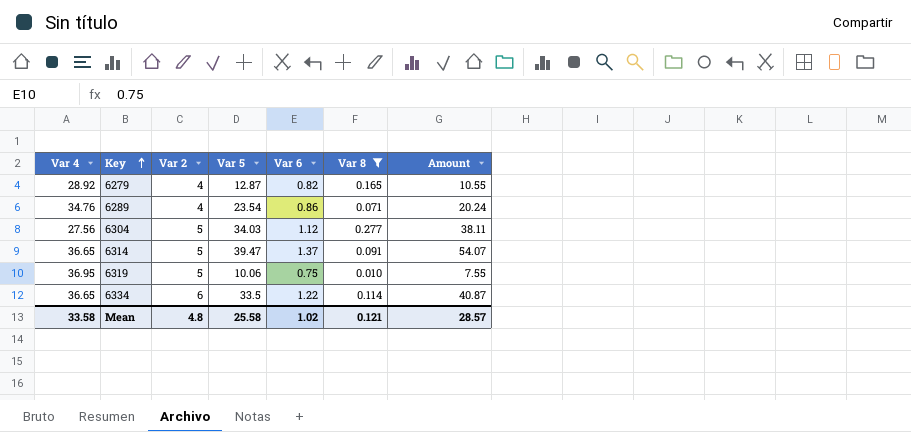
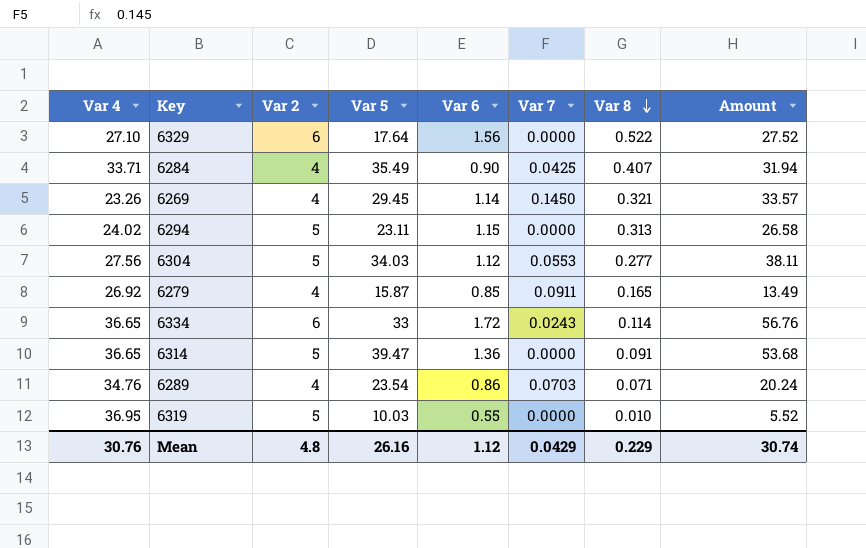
filter: Var 8 <= 0.277 -> none
row order: Key ascending -> Var 8 descending
column Var 7 | position: none -> 6
6279 | Var 4: 28.92 -> 26.92
6279 | Var 5: 12.87 -> 15.87
6279 | Var 6: 0.82 -> 0.85
6279 | Amount: 10.55 -> 13.49
6334 | Var 5: 33.5 -> 33
6334 | Var 6: 1.22 -> 1.72
6334 | Amount: 40.87 -> 56.76
6314 | Var 6: 1.37 -> 1.36
6314 | Amount: 54.07 -> 53.68
6319 | Var 5: 10.06 -> 10.03
6319 | Var 6: 0.75 -> 0.55
6319 | Amount: 7.55 -> 5.52
Mean | Var 4: 33.58 -> 30.76
Mean | Var 5: 25.58 -> 26.16
Mean | Var 6: 1.02 -> 1.12
Mean | Var 8: 0.121 -> 0.229
Mean | Amount: 28.57 -> 30.74

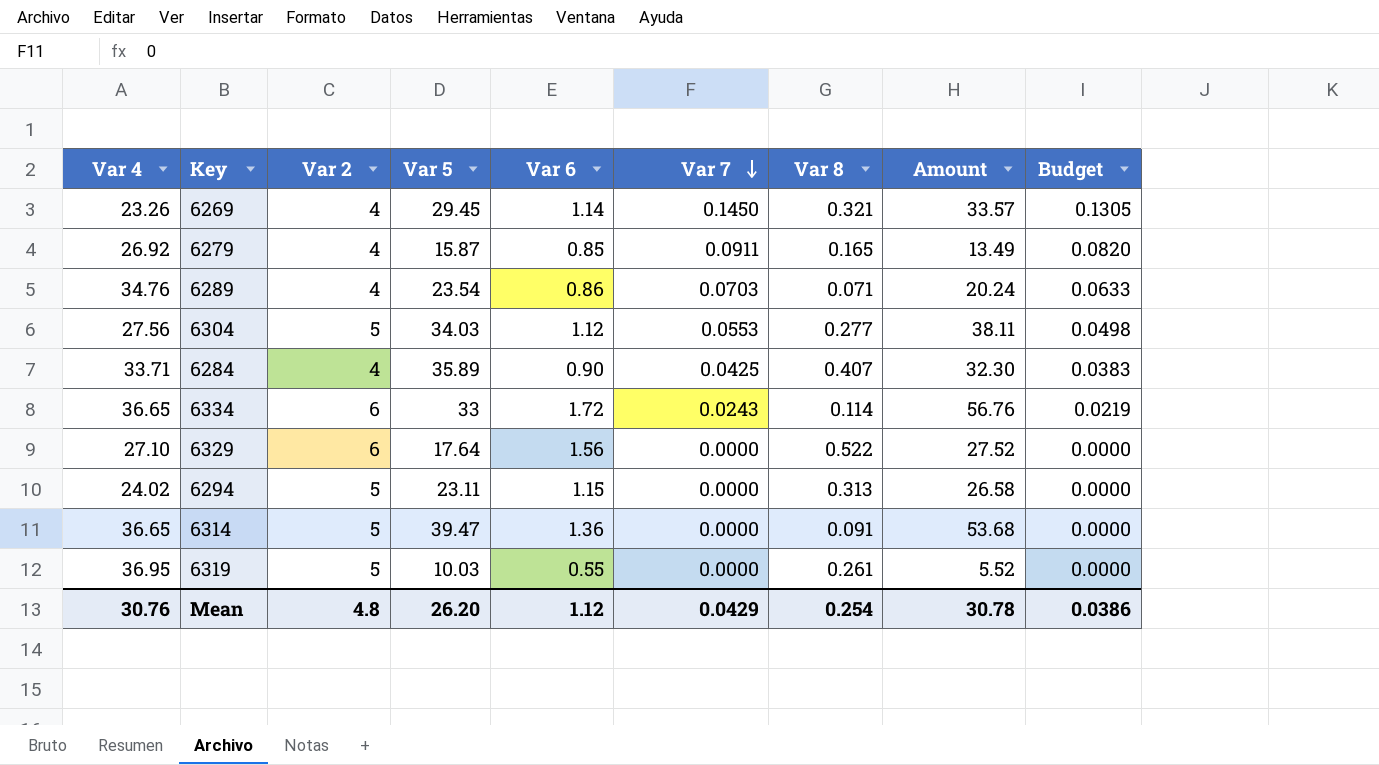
row order: Var 8 descending -> Var 7 descending
column Budget | formula: none -> [Var 7] * 0.9
6284 | Var 5: 35.49 -> 35.89
6284 | Amount: 31.94 -> 32.30
6319 | Var 8: 0.010 -> 0.261
Mean | Var 5: 26.16 -> 26.20
Mean | Var 8: 0.229 -> 0.254
Mean | Amount: 30.74 -> 30.78

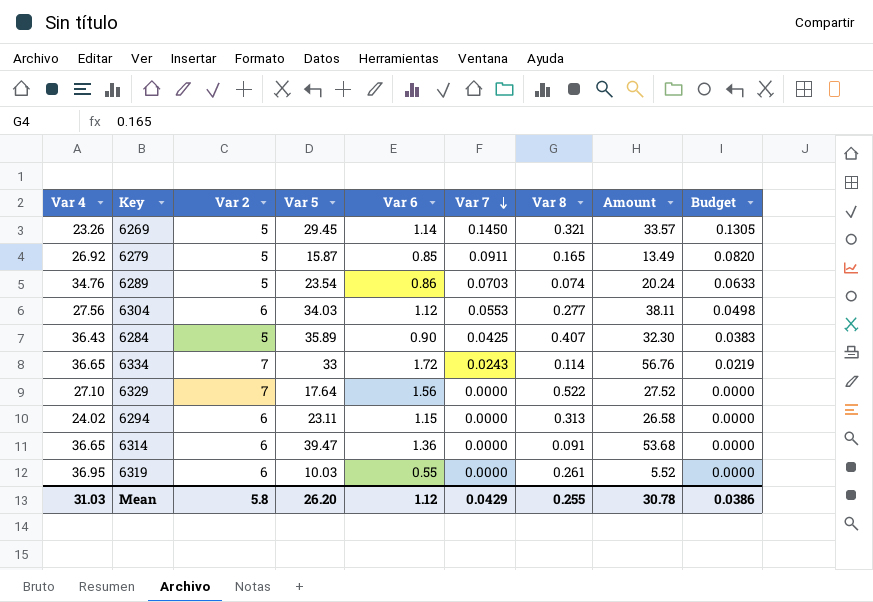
6269 | Var 2: 4 -> 5
6279 | Var 2: 4 -> 5
6289 | Var 2: 4 -> 5
6289 | Var 8: 0.071 -> 0.074
6304 | Var 2: 5 -> 6
6284 | Var 4: 33.71 -> 36.43
6284 | Var 2: 4 -> 5
6334 | Var 2: 6 -> 7
6329 | Var 2: 6 -> 7
6294 | Var 2: 5 -> 6
6314 | Var 2: 5 -> 6
6319 | Var 2: 5 -> 6
Mean | Var 4: 30.76 -> 31.03
Mean | Var 2: 4.8 -> 5.8
Mean | Var 8: 0.254 -> 0.255

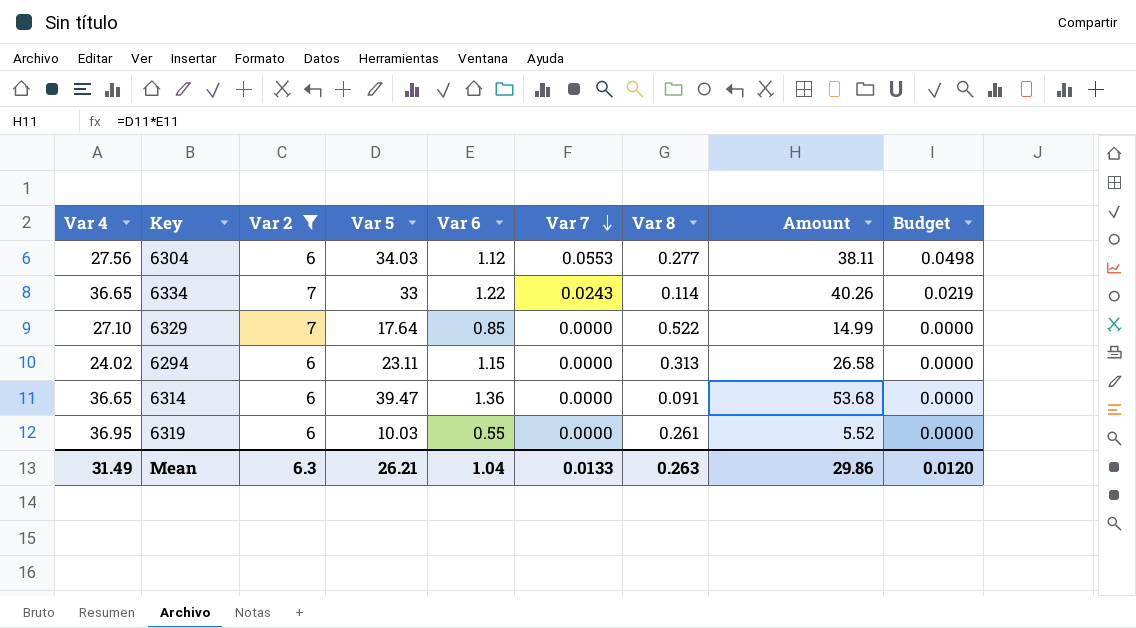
filter: none -> Var 2 != 5
6334 | Var 6: 1.72 -> 1.22
6334 | Amount: 56.76 -> 40.26
6329 | Var 6: 1.56 -> 0.85
6329 | Amount: 27.52 -> 14.99
Mean | Var 4: 31.03 -> 31.49
Mean | Var 2: 5.8 -> 6.3
Mean | Var 5: 26.20 -> 26.21
Mean | Var 6: 1.12 -> 1.04
Mean | Var 7: 0.0429 -> 0.0133
Mean | Var 8: 0.255 -> 0.263
Mean | Amount: 30.78 -> 29.86
Mean | Budget: 0.0386 -> 0.0120

